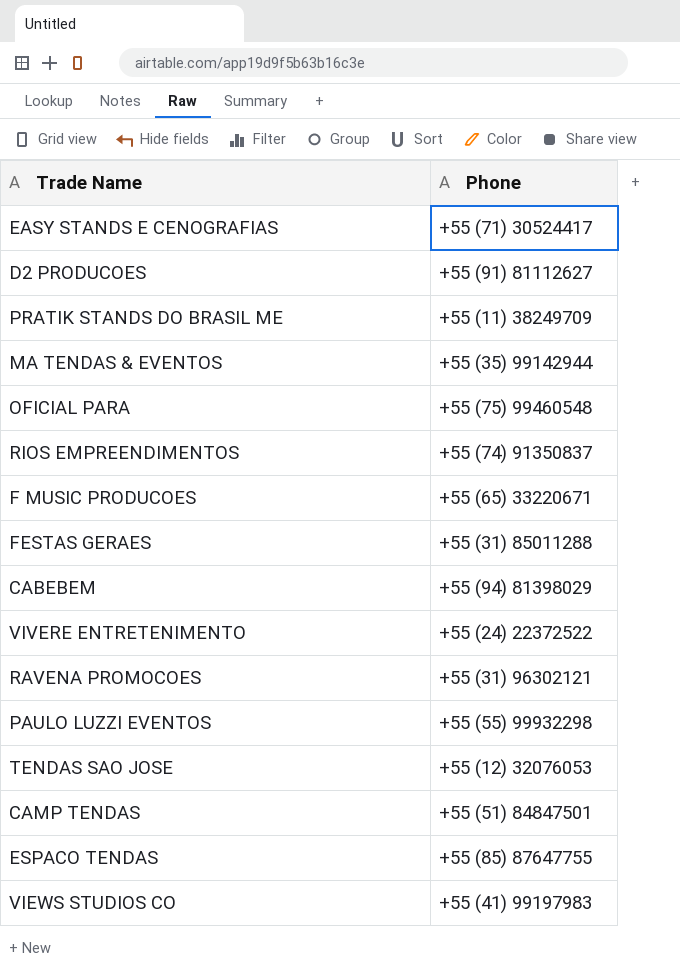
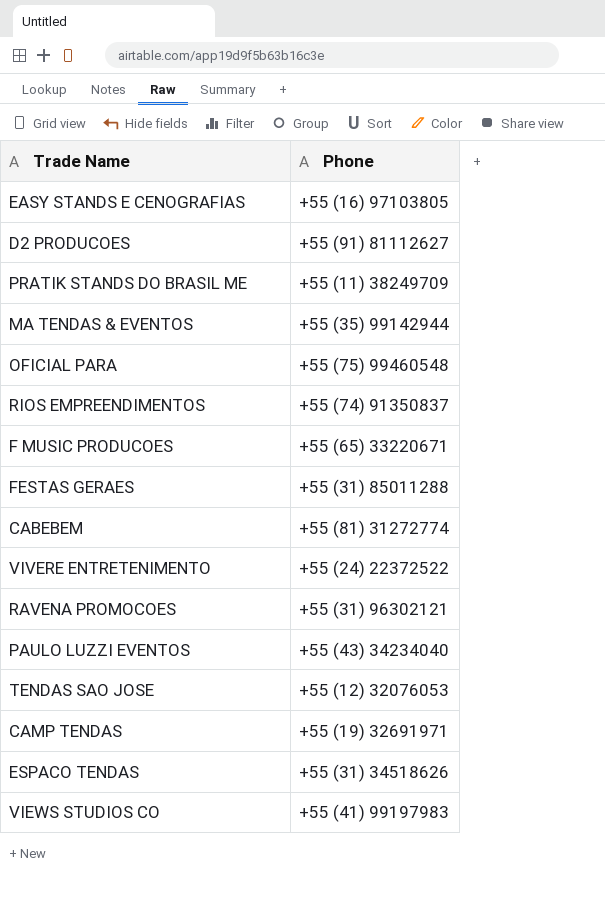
EASY STANDS E CENOGRAFIAS | Phone: +55 (71) 30524417 -> +55 (16) 97103805
CABEBEM | Phone: +55 (94) 81398029 -> +55 (81) 31272774
PAULO LUZZI EVENTOS | Phone: +55 (55) 99932298 -> +55 (43) 34234040
CAMP TENDAS | Phone: +55 (51) 84847501 -> +55 (19) 32691971
ESPACO TENDAS | Phone: +55 (85) 87647755 -> +55 (31) 34518626

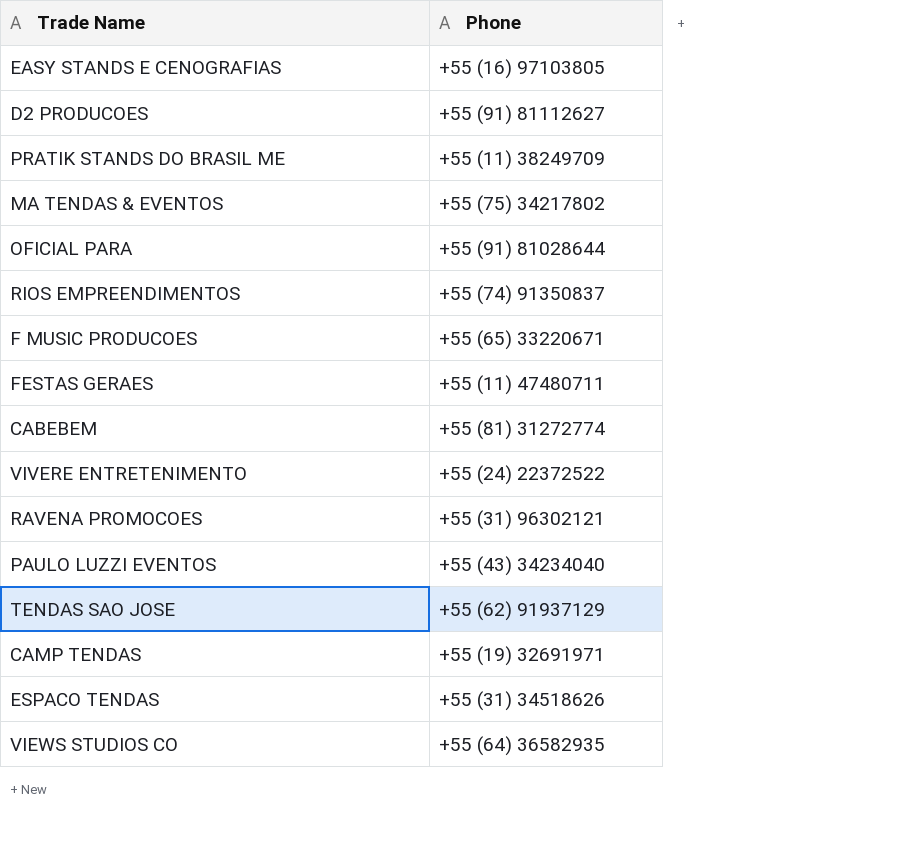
MA TENDAS & EVENTOS | Phone: +55 (35) 99142944 -> +55 (75) 34217802
OFICIAL PARA | Phone: +55 (75) 99460548 -> +55 (91) 81028644
FESTAS GERAES | Phone: +55 (31) 85011288 -> +55 (11) 47480711
TENDAS SAO JOSE | Phone: +55 (12) 32076053 -> +55 (62) 91937129
VIEWS STUDIOS CO | Phone: +55 (41) 99197983 -> +55 (64) 36582935

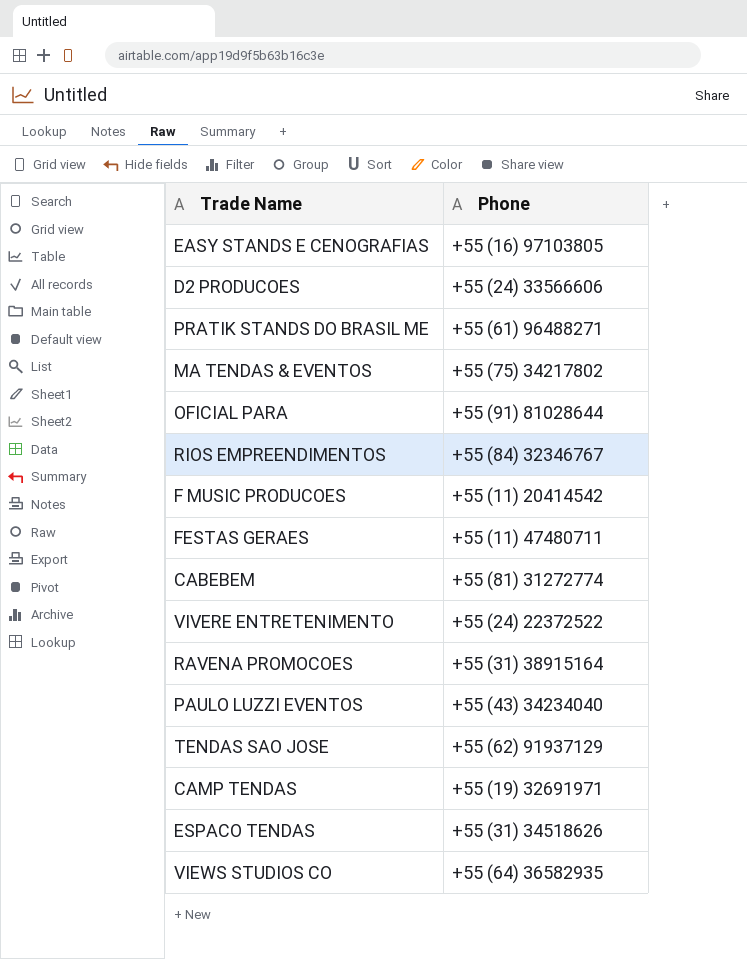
D2 PRODUCOES | Phone: +55 (91) 81112627 -> +55 (24) 33566606
PRATIK STANDS DO BRASIL ME | Phone: +55 (11) 38249709 -> +55 (61) 96488271
RIOS EMPREENDIMENTOS | Phone: +55 (74) 91350837 -> +55 (84) 32346767
F MUSIC PRODUCOES | Phone: +55 (65) 33220671 -> +55 (11) 20414542
RAVENA PROMOCOES | Phone: +55 (31) 96302121 -> +55 (31) 38915164

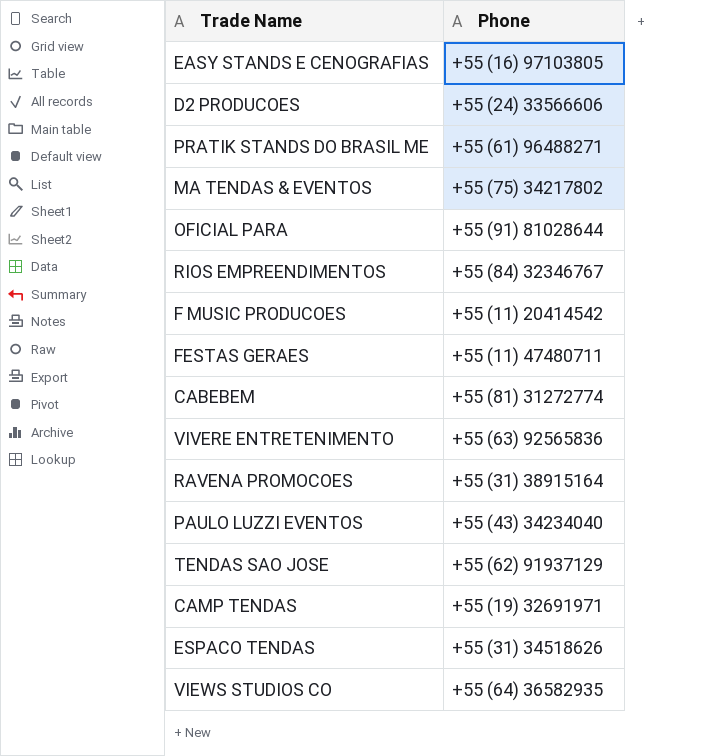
VIVERE ENTRETENIMENTO | Phone: +55 (24) 22372522 -> +55 (63) 92565836

